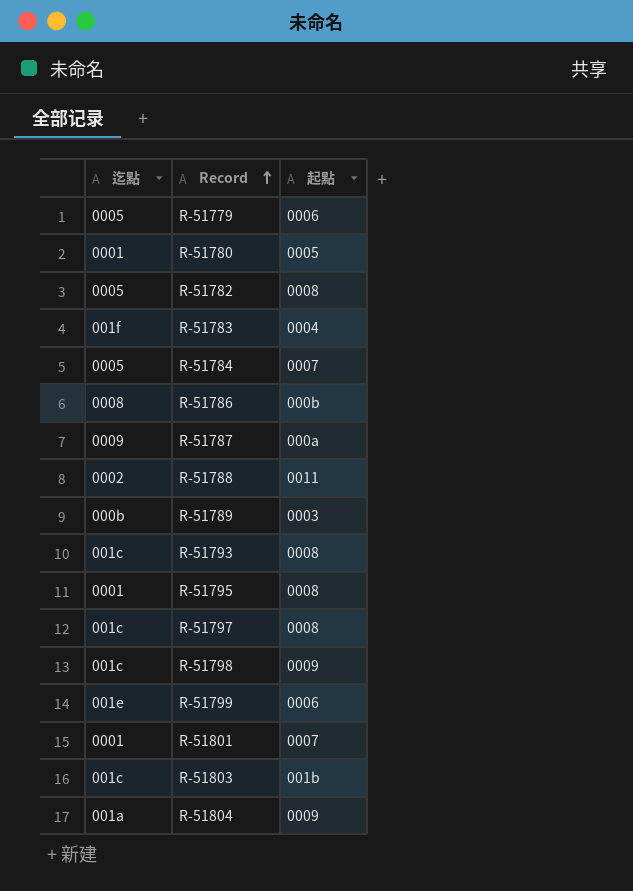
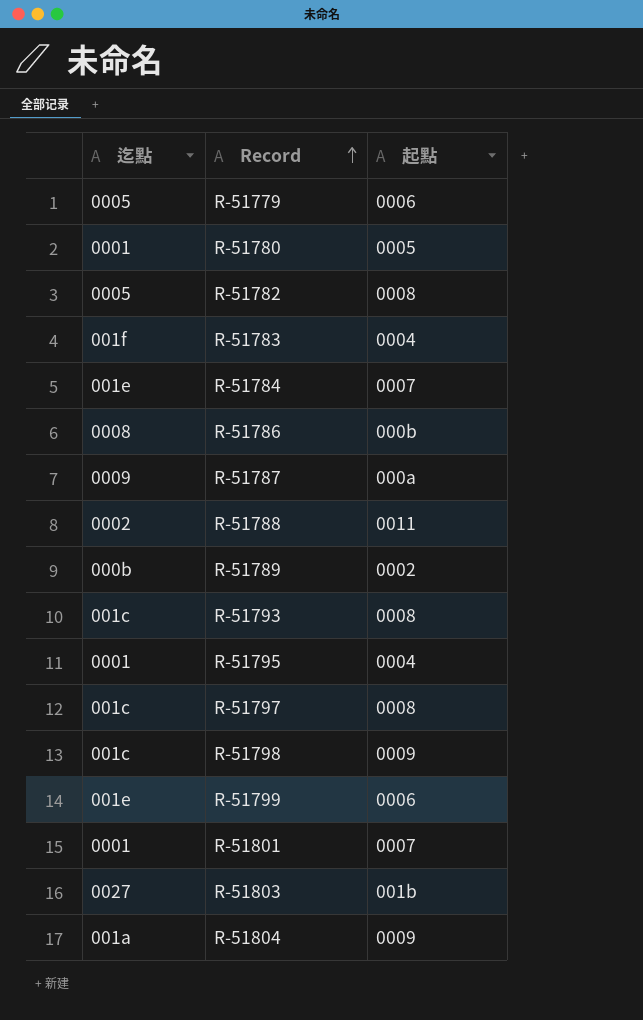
R-51784 | 迄點: 0005 -> 001e
R-51789 | 起點: 0003 -> 0002
R-51795 | 起點: 0008 -> 0004
R-51803 | 迄點: 001c -> 0027

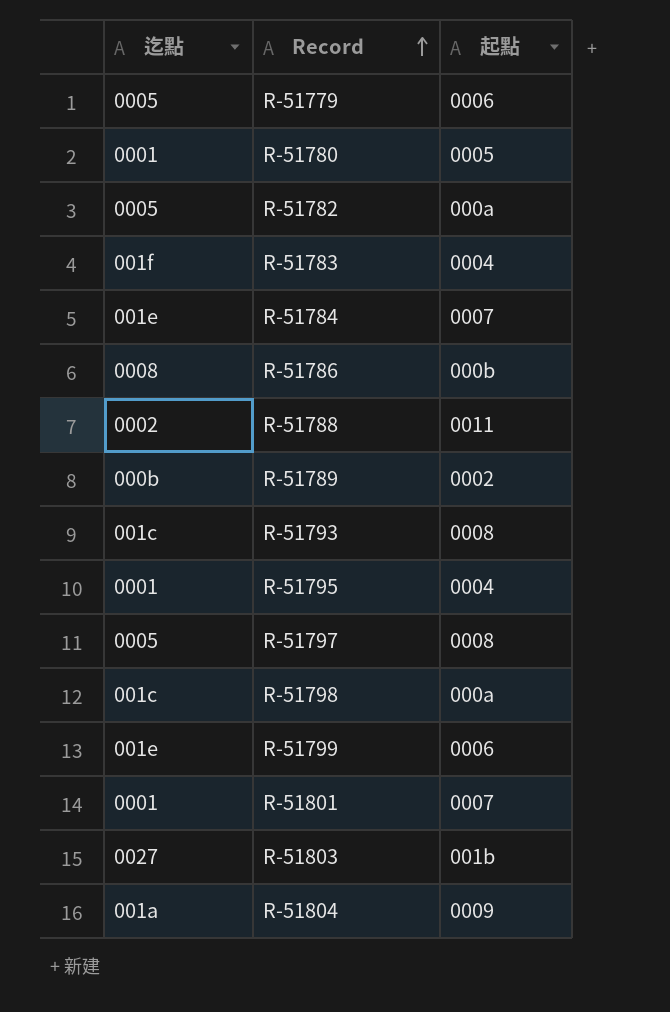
row R-51787: 0009 | 000a -> none
R-51782 | 起點: 0008 -> 000a
R-51797 | 迄點: 001c -> 0005
R-51798 | 起點: 0009 -> 000a

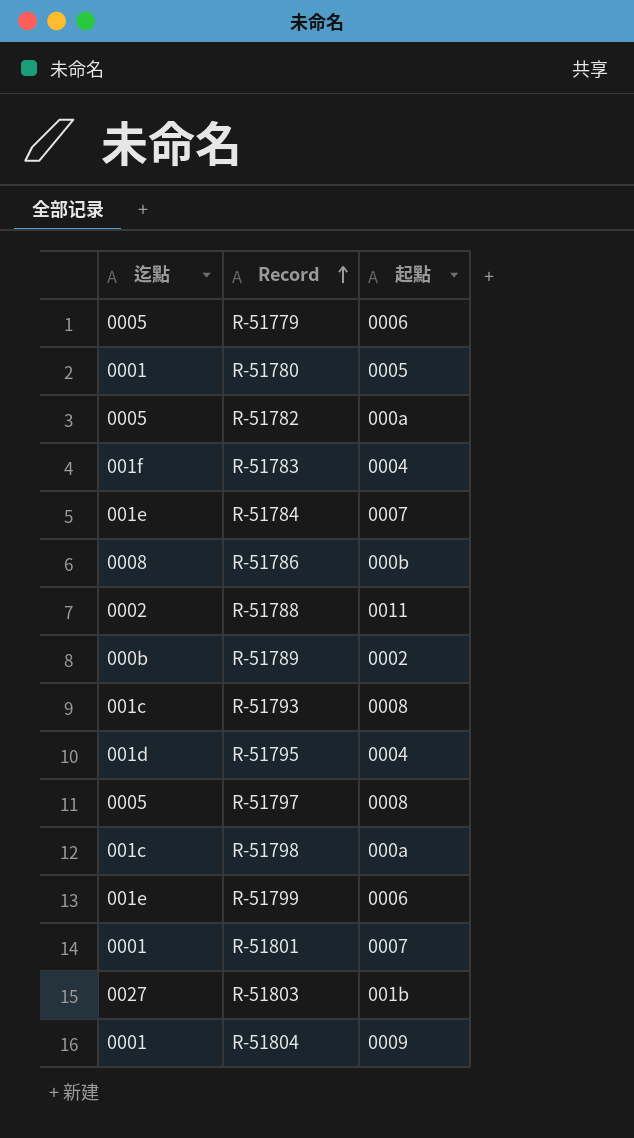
R-51795 | 迄點: 0001 -> 001d
R-51804 | 迄點: 001a -> 0001

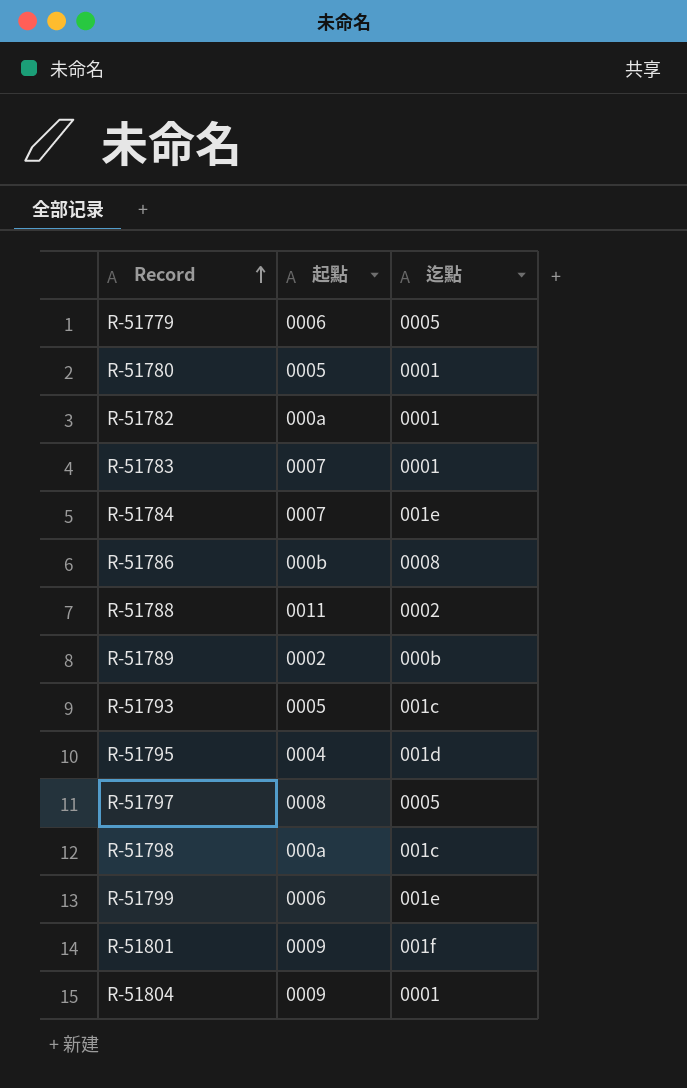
column 迄點 | position: 1 -> 3
row R-51803: 0027 | 001b -> none
R-51782 | 迄點: 0005 -> 0001
R-51783 | 起點: 0004 -> 0007
R-51783 | 迄點: 001f -> 0001
R-51793 | 起點: 0008 -> 0005
R-51801 | 起點: 0007 -> 0009
R-51801 | 迄點: 0001 -> 001f

